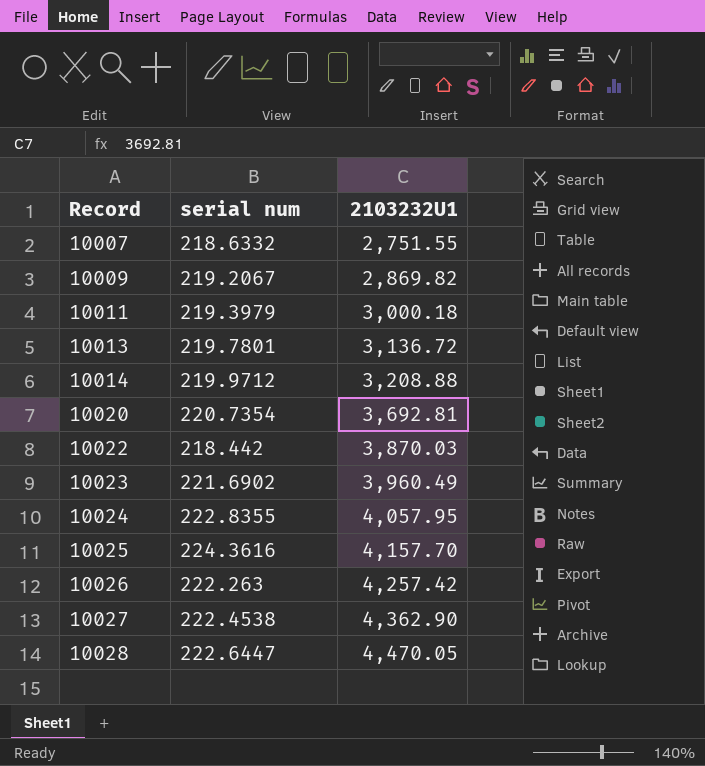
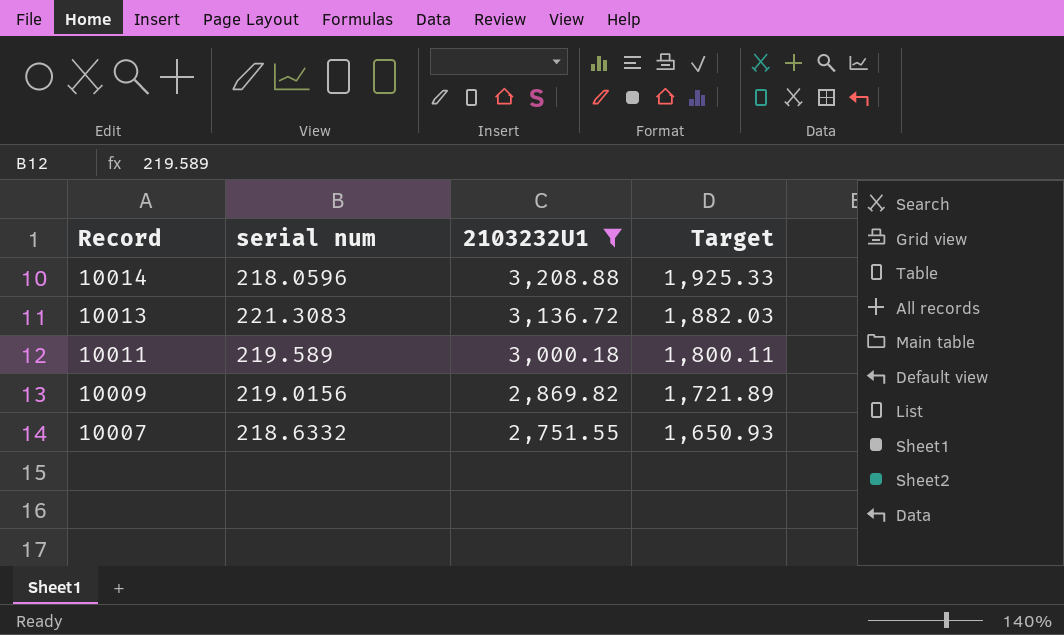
filter: none -> 2103232U1 <= 3,208.88
row order: Record ascending -> Record descending
column Target | formula: none -> [2103232U1] * 0.6
10014 | serial num: 219.9712 -> 218.0596
10013 | serial num: 219.7801 -> 221.3083
10011 | serial num: 219.3979 -> 219.589
10009 | serial num: 219.2067 -> 219.0156

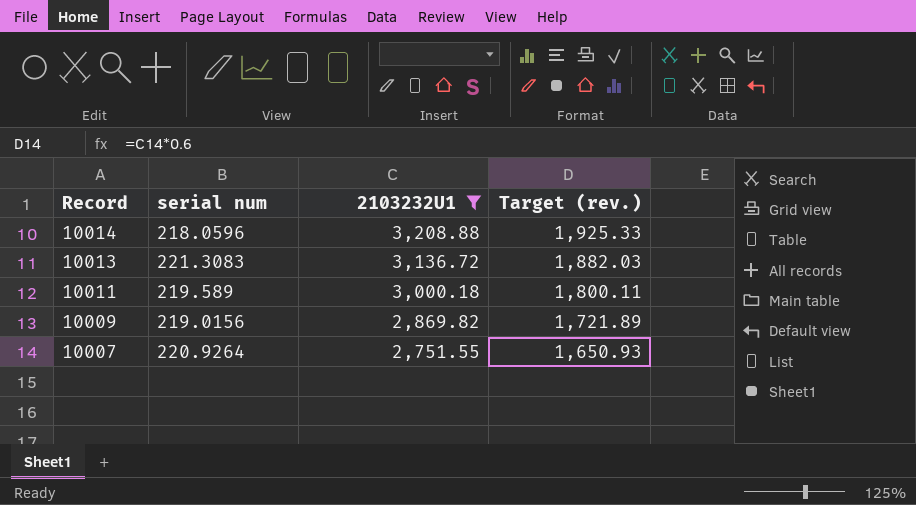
column name: Target -> Target (rev.)
10007 | serial num: 218.6332 -> 220.9264

